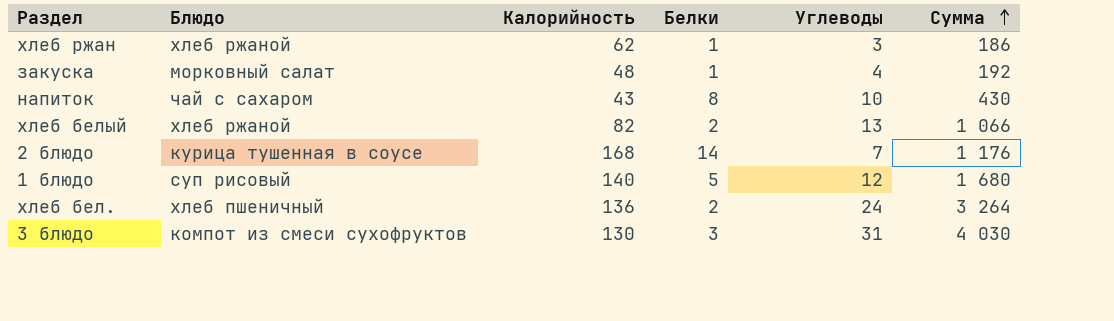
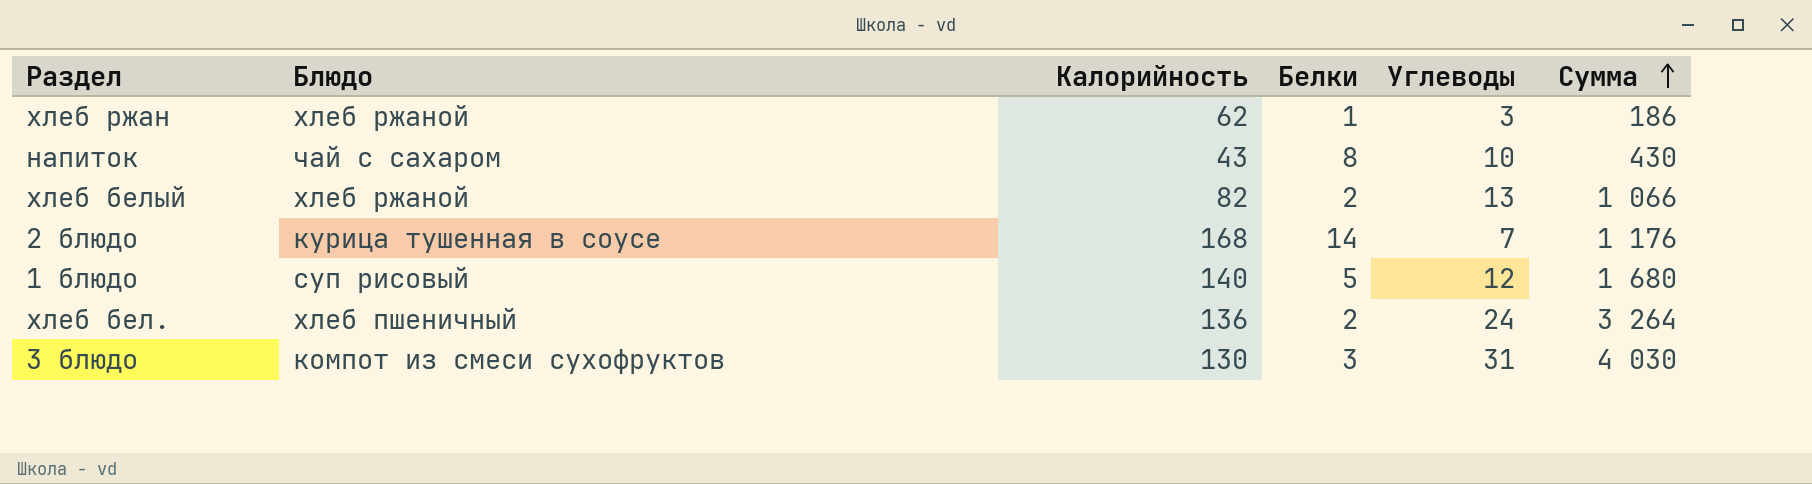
row закуска: морковный салат | 48 | 1 | 4 | 192 -> none

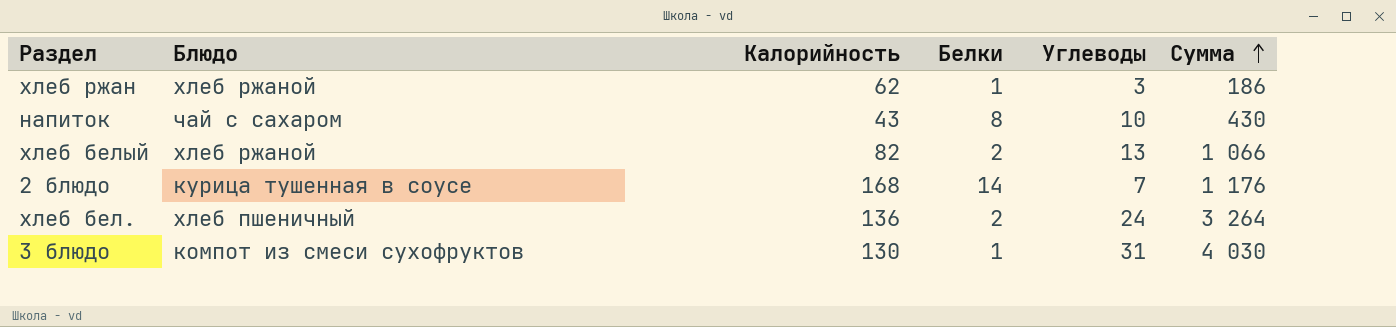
row 1 блюдо: суп рисовый | 140 | 5 | 12 | 1 680 -> none
3 блюдо | Белки: 3 -> 1

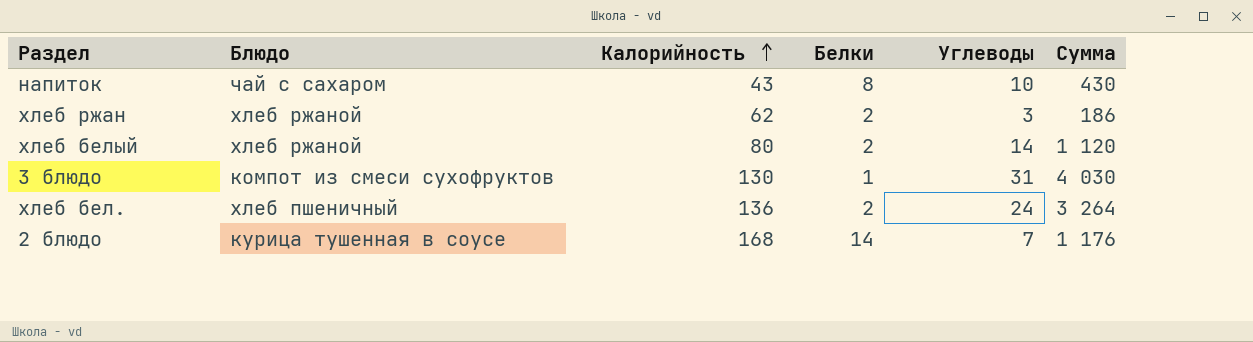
row order: Сумма ascending -> Калорийность ascending
хлеб ржан | Белки: 1 -> 2
хлеб белый | Калорийность: 82 -> 80
хлеб белый | Углеводы: 13 -> 14
хлеб белый | Сумма: 1 066 -> 1 120

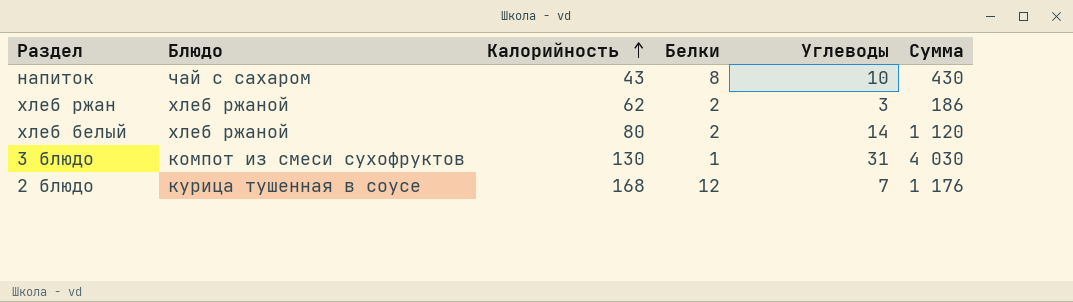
row хлеб бел.: хлеб пшеничный | 136 | 2 | 24 | 3 264 -> none
2 блюдо | Белки: 14 -> 12

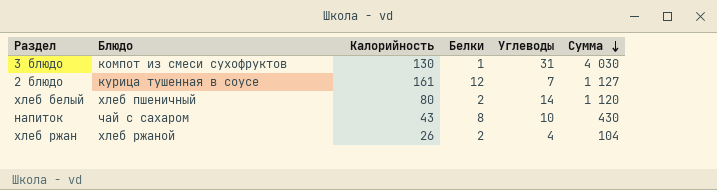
row order: Калорийность ascending -> Сумма descending
2 блюдо | Калорийность: 168 -> 161
2 блюдо | Сумма: 1 176 -> 1 127
хлеб белый | Блюдо: хлеб ржаной -> хлеб пшеничный
хлеб ржан | Калорийность: 62 -> 26
хлеб ржан | Углеводы: 3 -> 4
хлеб ржан | Сумма: 186 -> 104

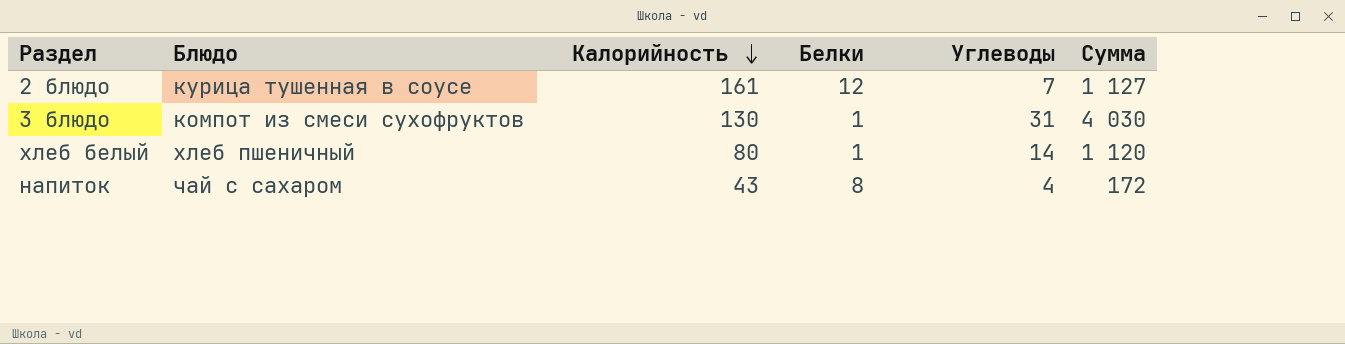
row order: Сумма descending -> Калорийность descending
row хлеб ржан: хлеб ржаной | 26 | 2 | 4 | 104 -> none
хлеб белый | Белки: 2 -> 1
напиток | Углеводы: 10 -> 4
напиток | Сумма: 430 -> 172

